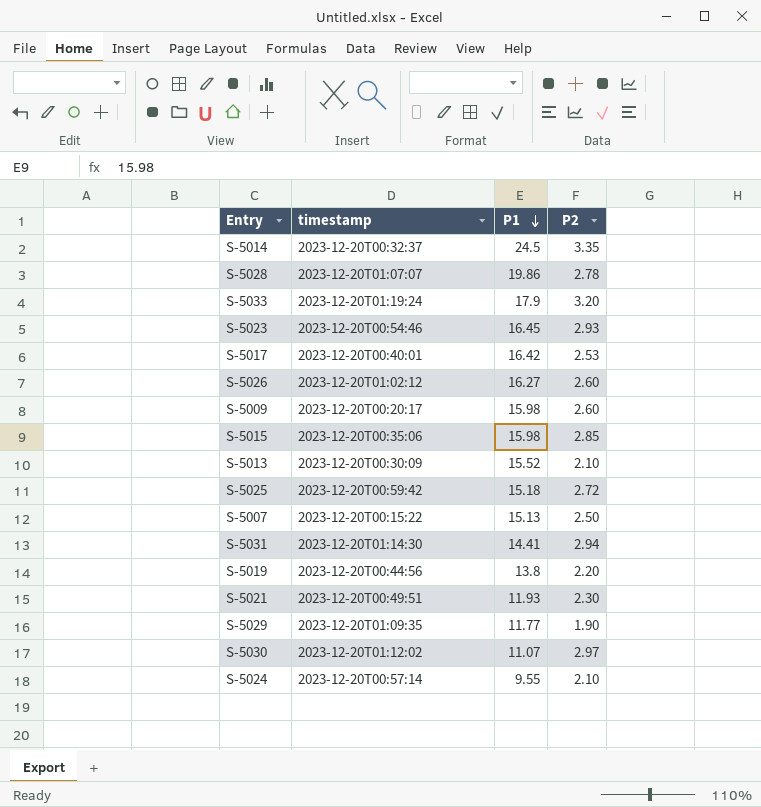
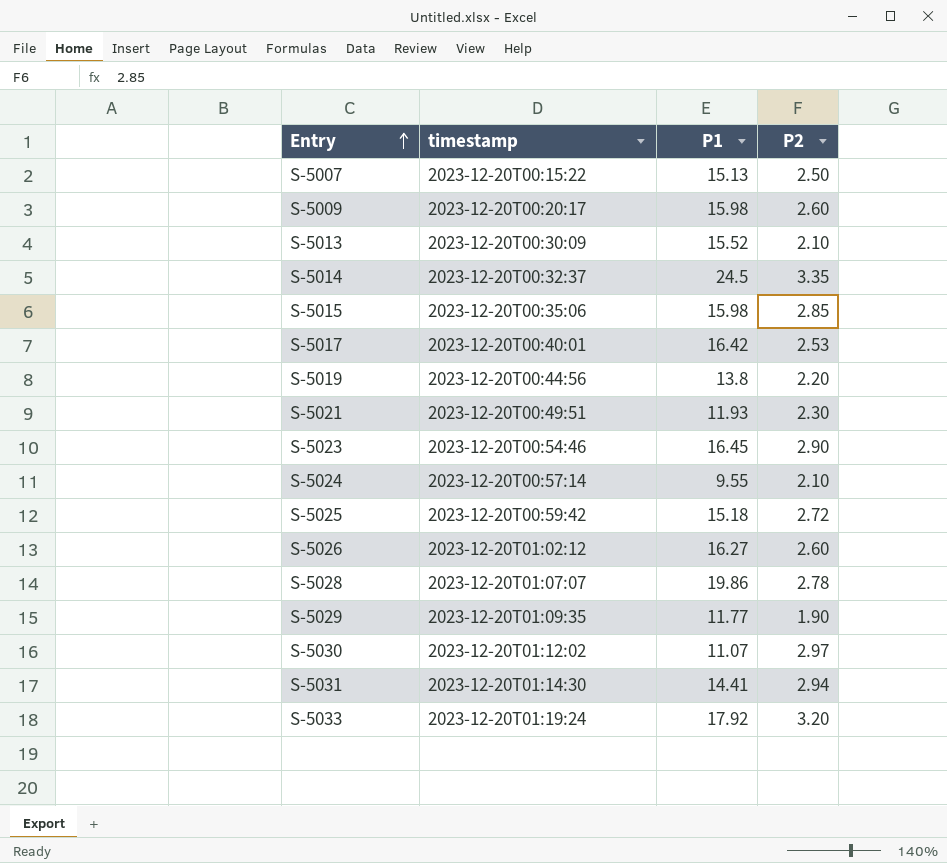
row order: P1 descending -> Entry ascending
S-5023 | P2: 2.93 -> 2.90
S-5033 | P1: 17.9 -> 17.92

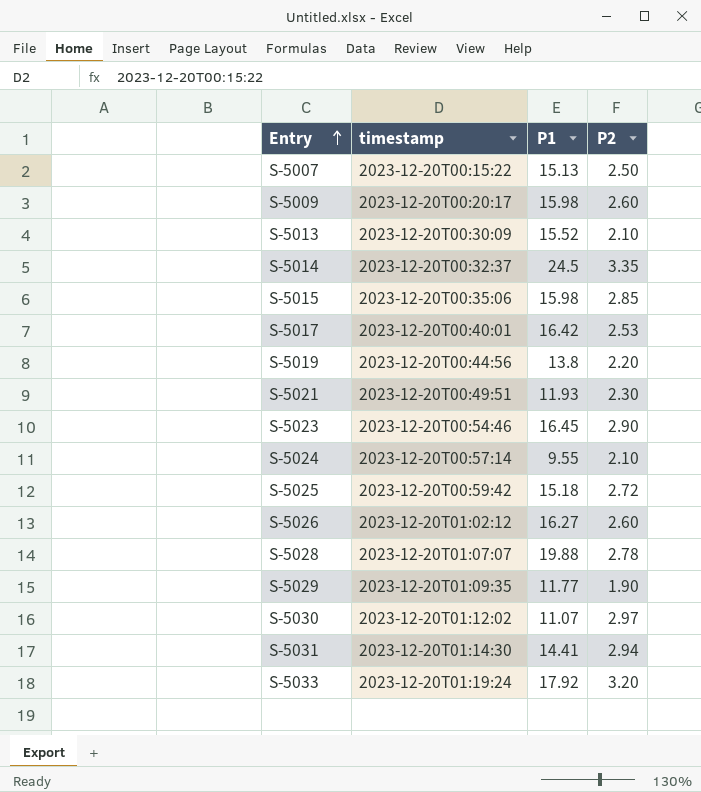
S-5028 | P1: 19.86 -> 19.88

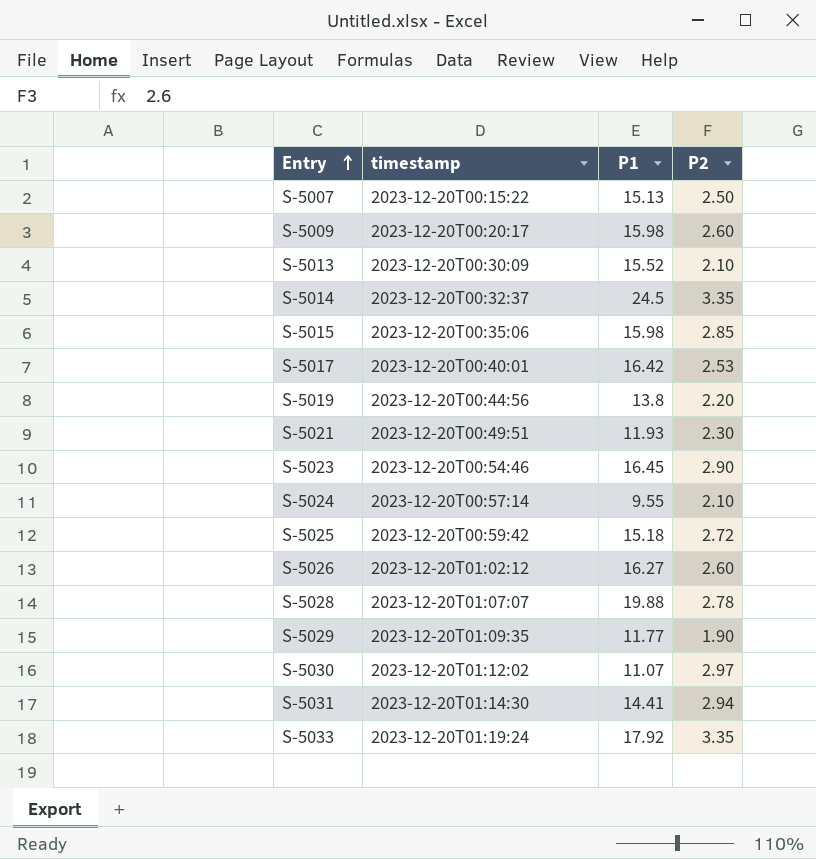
S-5033 | P2: 3.20 -> 3.35

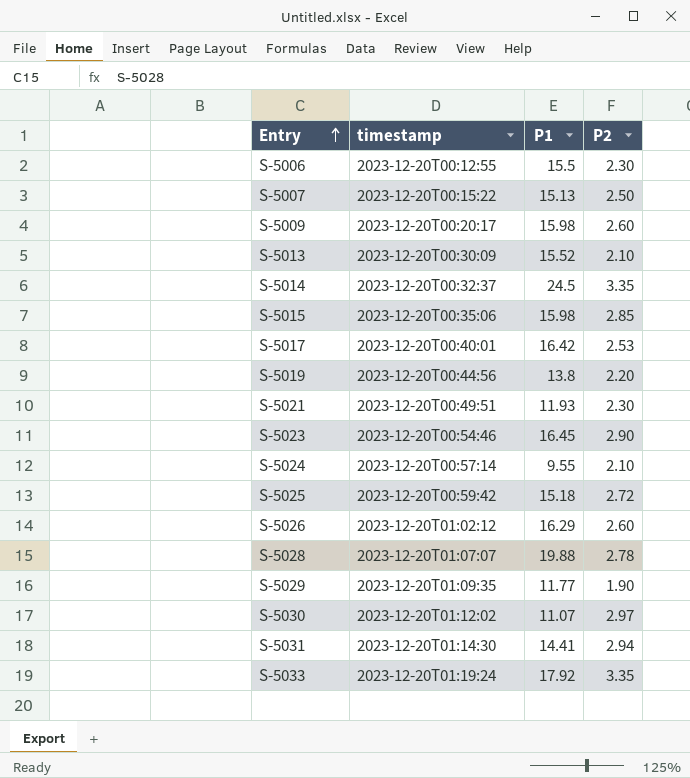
row S-5006: none -> 2023-12-20T00:12:55 | 15.5 | 2.30
S-5026 | P1: 16.27 -> 16.29

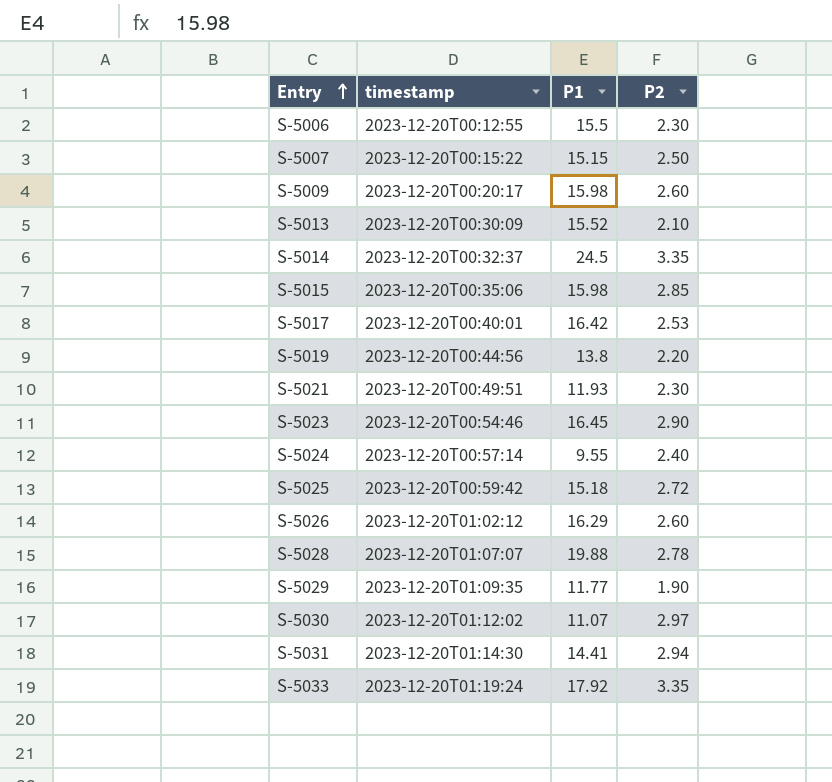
S-5007 | P1: 15.13 -> 15.15
S-5024 | P2: 2.10 -> 2.40

